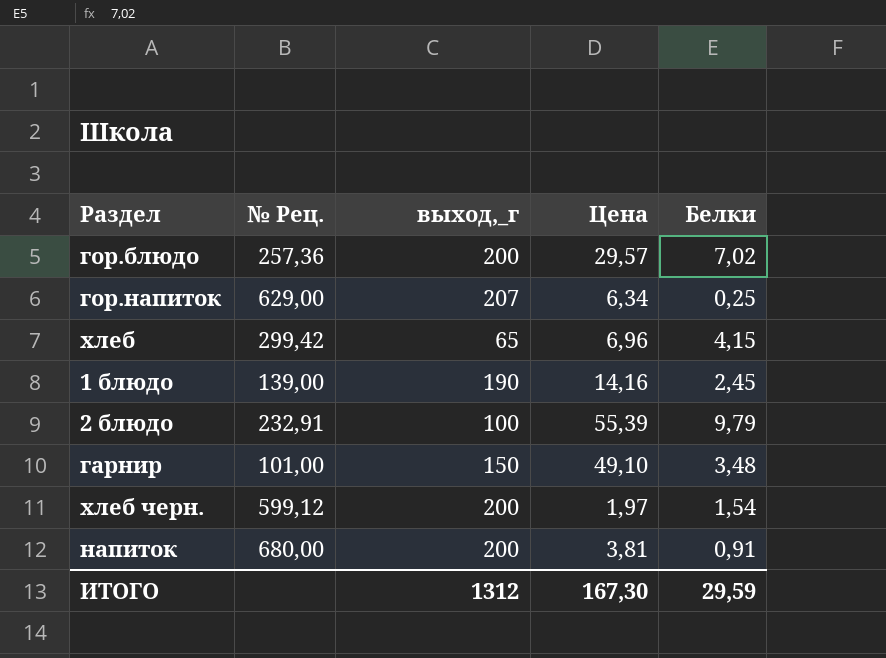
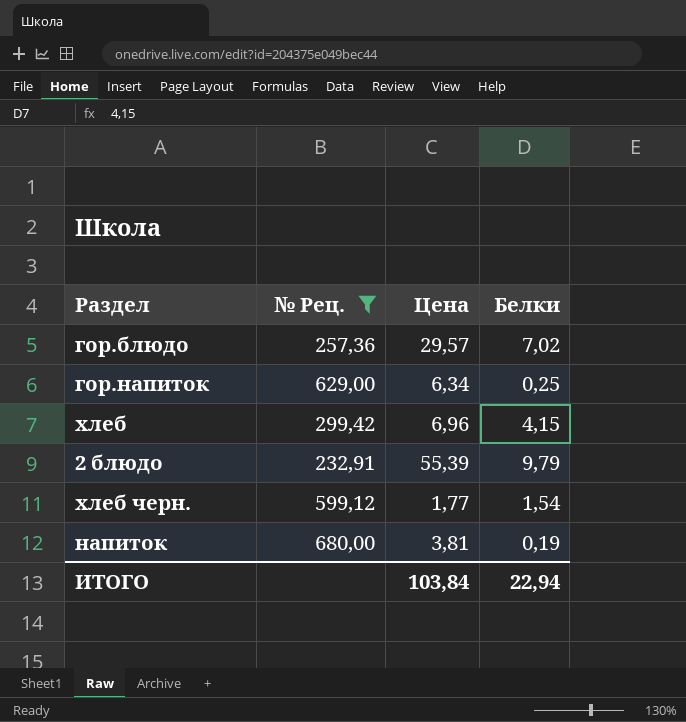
filter: none -> № Рец. >= 232,91
column выход,_г | position: 3 -> none
хлеб черн. | Цена: 1,97 -> 1,77
напиток | Белки: 0,91 -> 0,19
ИТОГО | Цена: 167,30 -> 103,84
ИТОГО | Белки: 29,59 -> 22,94

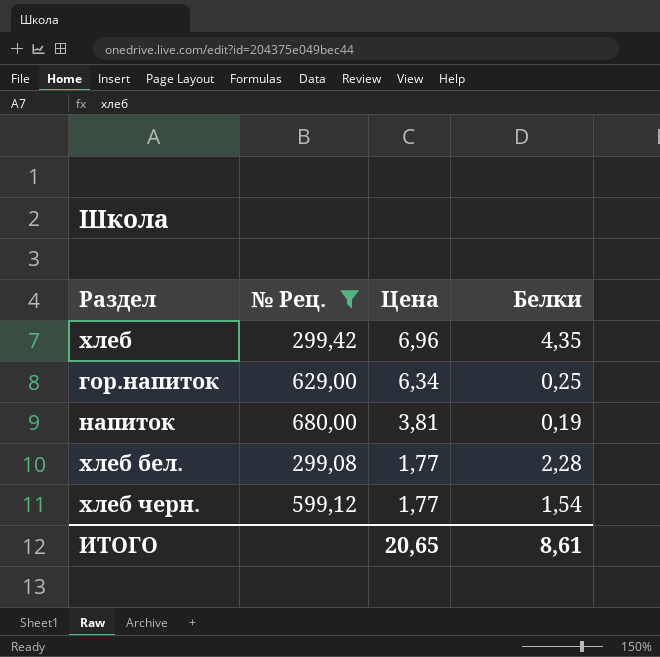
row order: none -> Цена descending
row гор.блюдо: 257,36 | 29,57 | 7,02 -> none
row 2 блюдо: 232,91 | 55,39 | 9,79 -> none
хлеб | Белки: 4,15 -> 4,35
row хлеб бел.: none -> 299,08 | 1,77 | 2,28
ИТОГО | Цена: 103,84 -> 20,65
ИТОГО | Белки: 22,94 -> 8,61

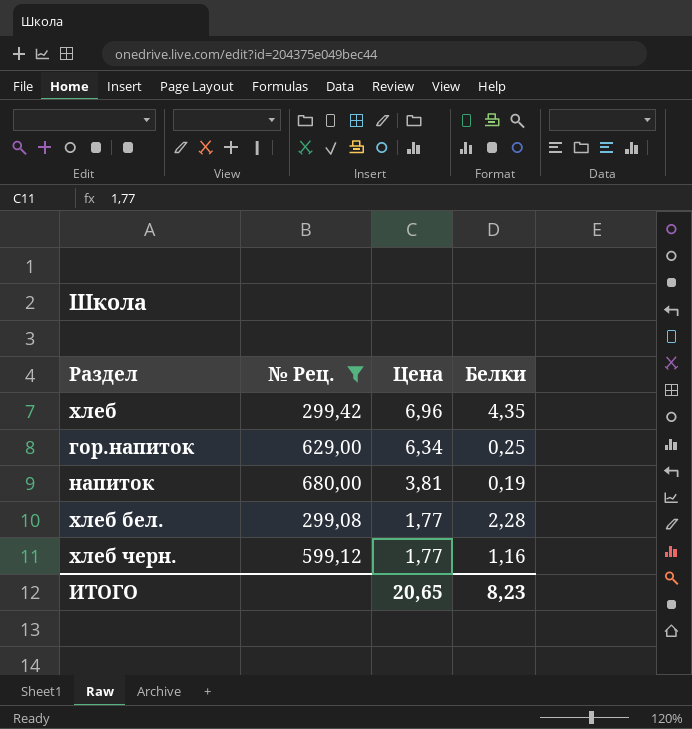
хлеб черн. | Белки: 1,54 -> 1,16
ИТОГО | Белки: 8,61 -> 8,23

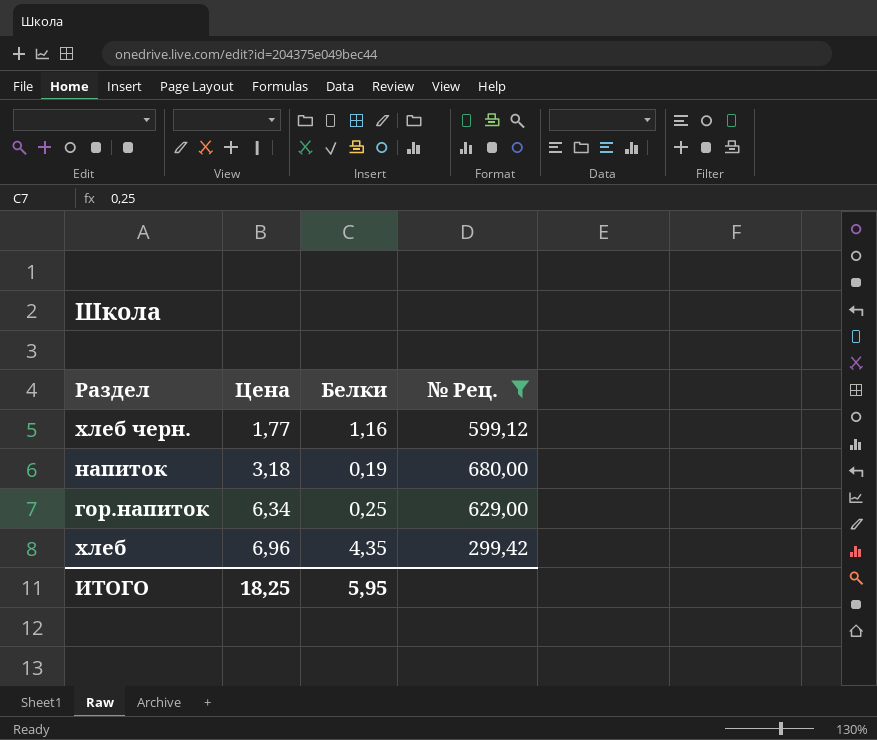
row order: Цена descending -> Цена ascending
column № Рец. | position: 2 -> 4
row хлеб бел.: 299,08 | 1,77 | 2,28 -> none
напиток | Цена: 3,81 -> 3,18
ИТОГО | Цена: 20,65 -> 18,25
ИТОГО | Белки: 8,23 -> 5,95

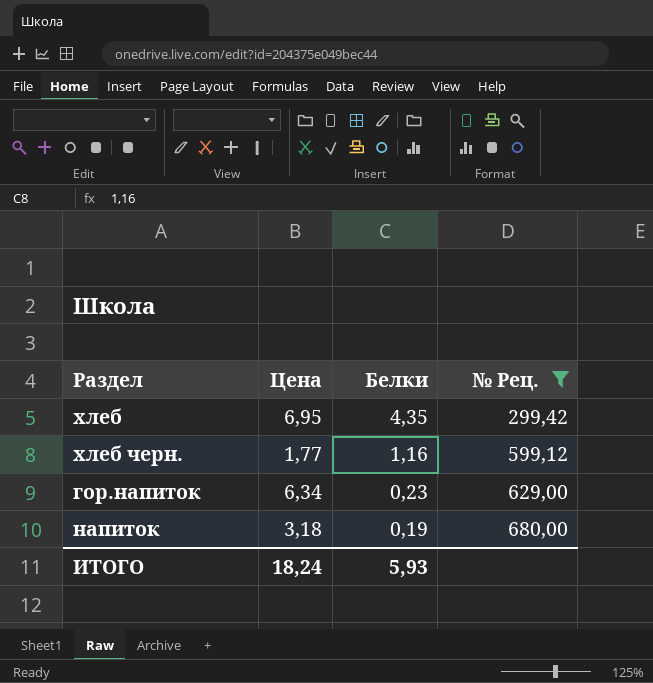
row order: Цена ascending -> Белки descending
хлеб | Цена: 6,96 -> 6,95
гор.напиток | Белки: 0,25 -> 0,23
ИТОГО | Цена: 18,25 -> 18,24
ИТОГО | Белки: 5,95 -> 5,93

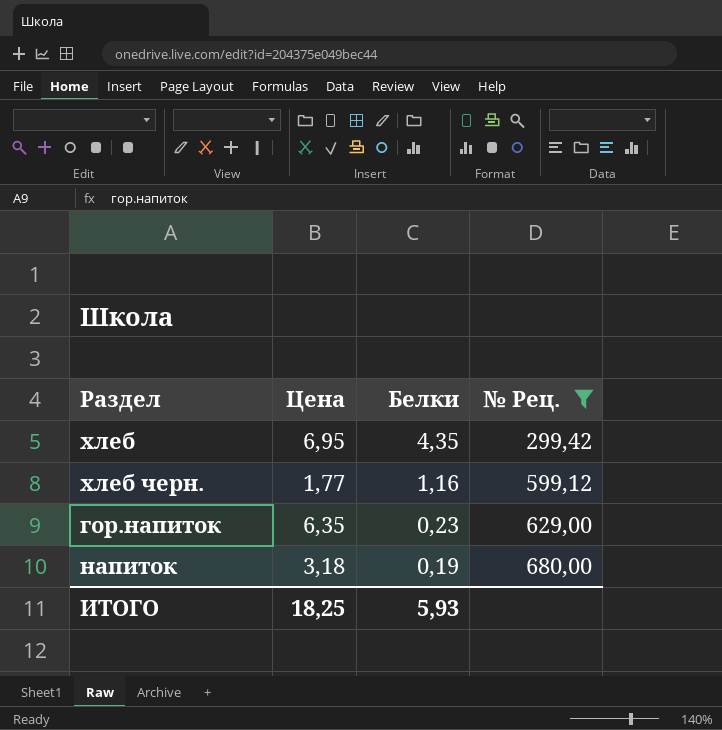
гор.напиток | Цена: 6,34 -> 6,35
ИТОГО | Цена: 18,24 -> 18,25

